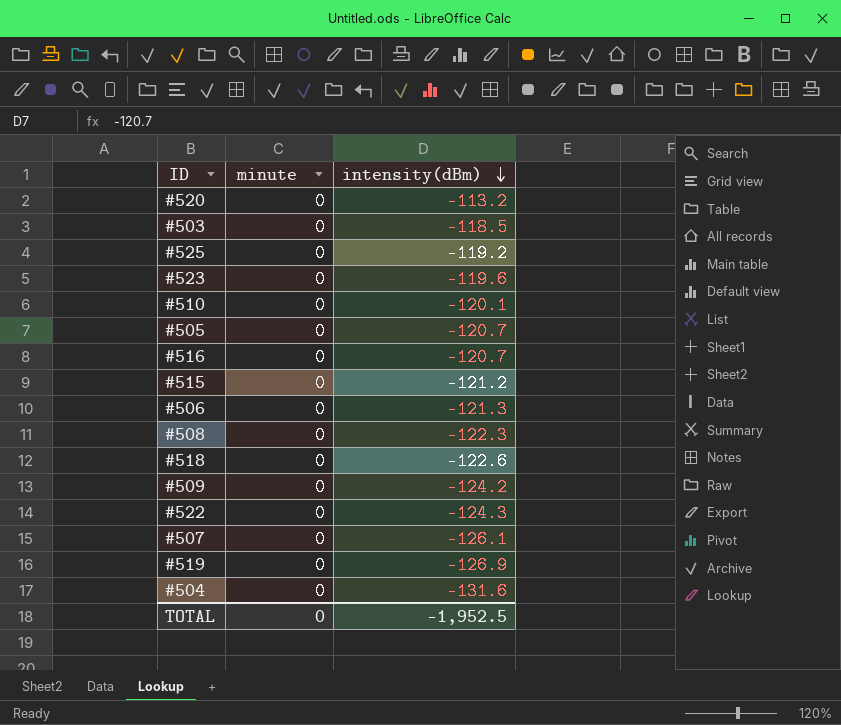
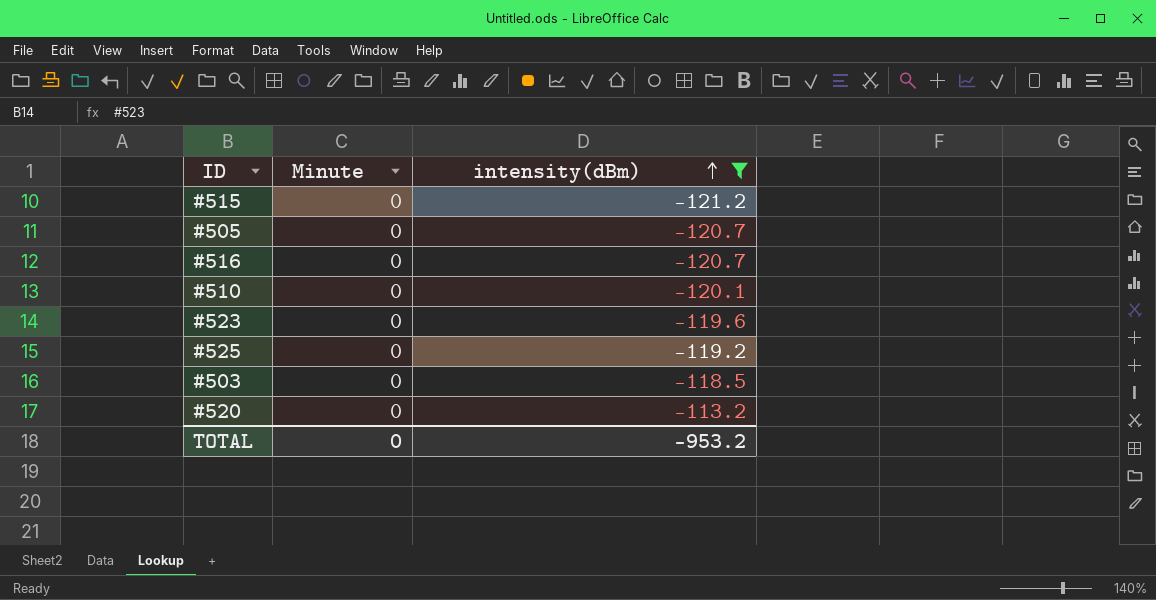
filter: none -> intensity(dBm) >= -121.2
row order: intensity(dBm) descending -> intensity(dBm) ascending
column name: minute -> Minute
TOTAL | intensity(dBm): -1,952.5 -> -953.2

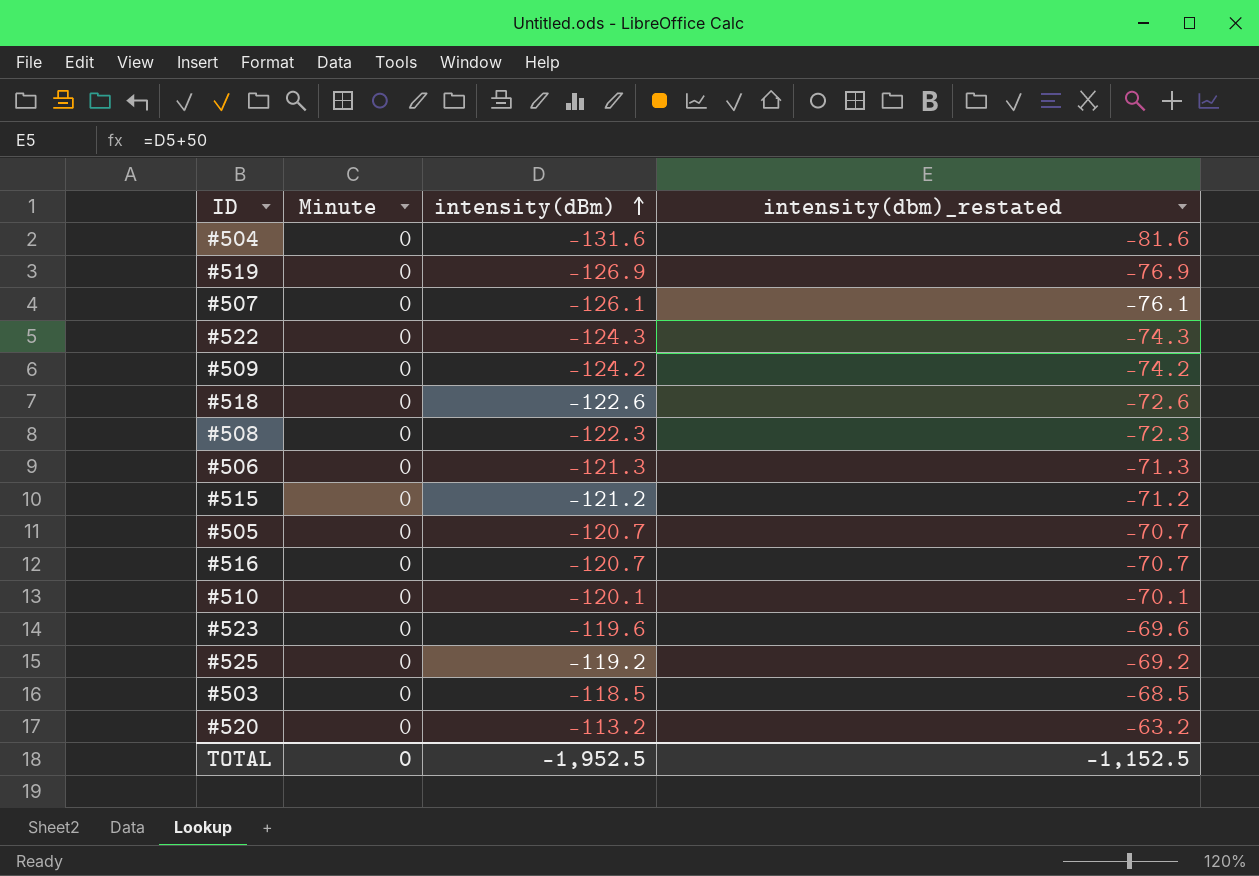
filter: intensity(dBm) >= -121.2 -> none
column intensity(dbm)_restated | formula: none -> [intensity(dBm)] + 50
TOTAL | intensity(dBm): -953.2 -> -1,952.5

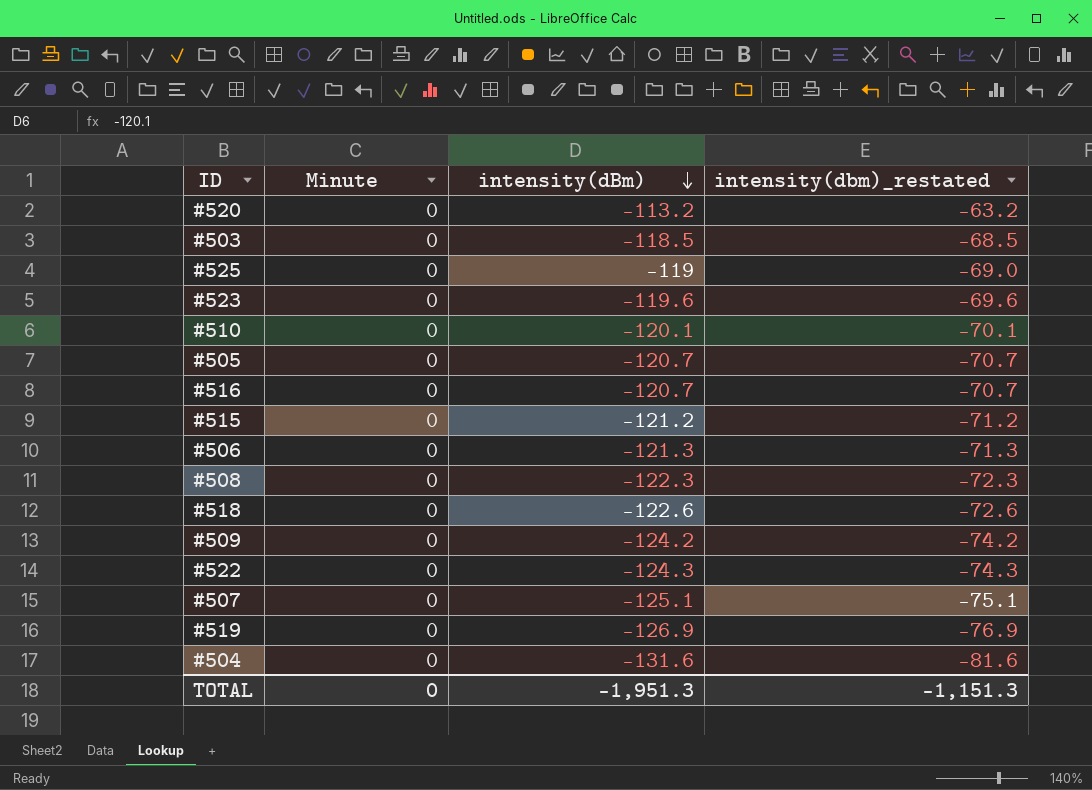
row order: intensity(dBm) ascending -> intensity(dBm) descending
#525 | intensity(dBm): -119.2 -> -119
#525 | intensity(dbm)_restated: -69.2 -> -69.0
#507 | intensity(dBm): -126.1 -> -125.1
#507 | intensity(dbm)_restated: -76.1 -> -75.1
TOTAL | intensity(dBm): -1,952.5 -> -1,951.3
TOTAL | intensity(dbm)_restated: -1,152.5 -> -1,151.3

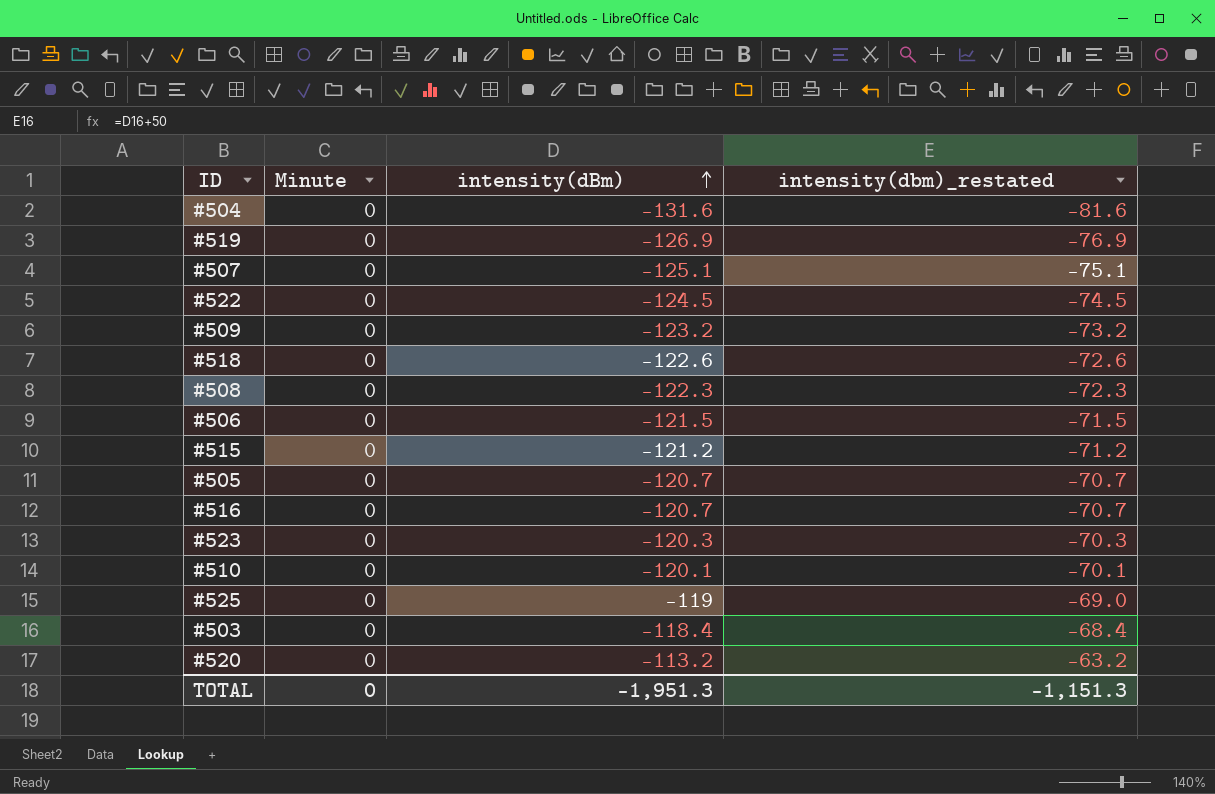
row order: intensity(dBm) descending -> intensity(dBm) ascending
#522 | intensity(dBm): -124.3 -> -124.5
#522 | intensity(dbm)_restated: -74.3 -> -74.5
#509 | intensity(dBm): -124.2 -> -123.2
#509 | intensity(dbm)_restated: -74.2 -> -73.2
#506 | intensity(dBm): -121.3 -> -121.5
#506 | intensity(dbm)_restated: -71.3 -> -71.5
#523 | intensity(dBm): -119.6 -> -120.3
#523 | intensity(dbm)_restated: -69.6 -> -70.3
#503 | intensity(dBm): -118.5 -> -118.4
#503 | intensity(dbm)_restated: -68.5 -> -68.4

